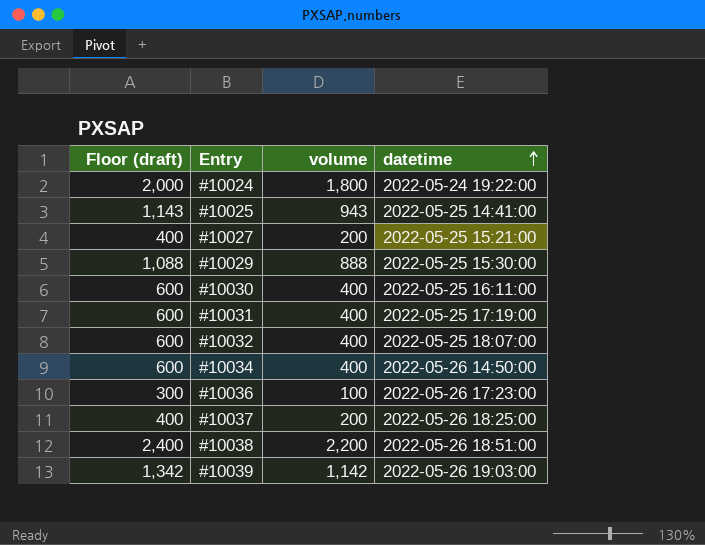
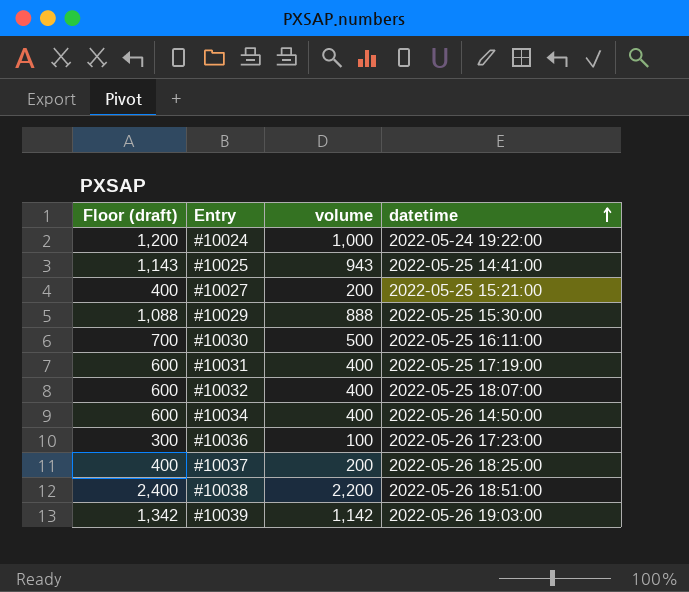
#10024 | Floor (draft): 2,000 -> 1,200
#10024 | volume: 1,800 -> 1,000
#10030 | Floor (draft): 600 -> 700
#10030 | volume: 400 -> 500

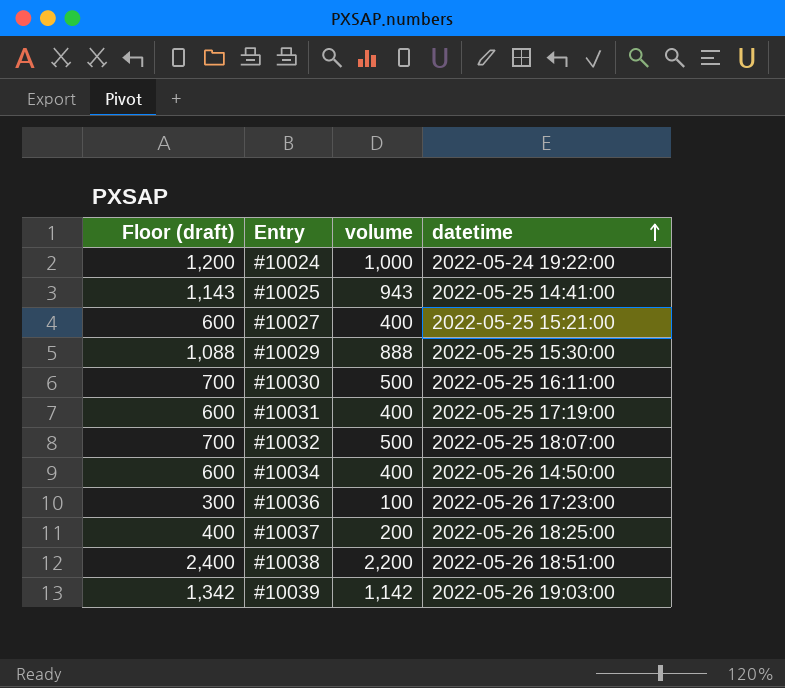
#10027 | Floor (draft): 400 -> 600
#10027 | volume: 200 -> 400
#10032 | Floor (draft): 600 -> 700
#10032 | volume: 400 -> 500

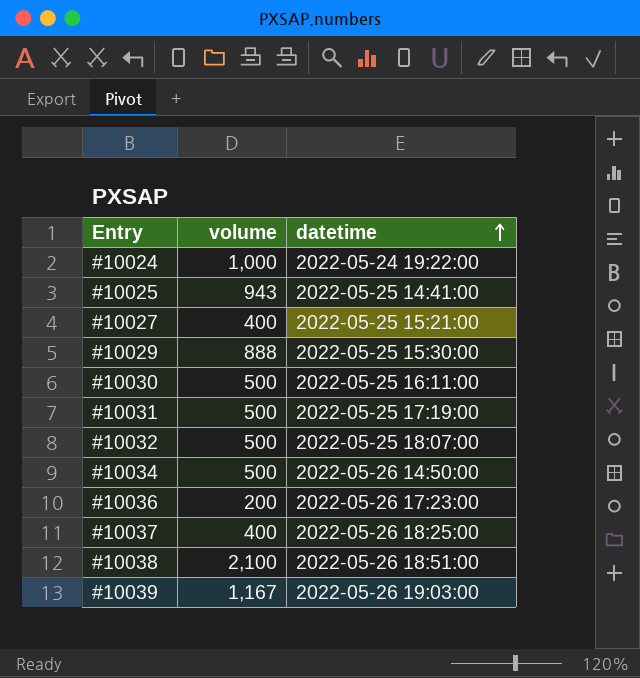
column Floor (draft) | formula: [volume] + 200 -> none
#10031 | volume: 400 -> 500
#10034 | volume: 400 -> 500
#10036 | volume: 100 -> 200
#10037 | volume: 200 -> 400
#10038 | volume: 2,200 -> 2,100
#10039 | volume: 1,142 -> 1,167

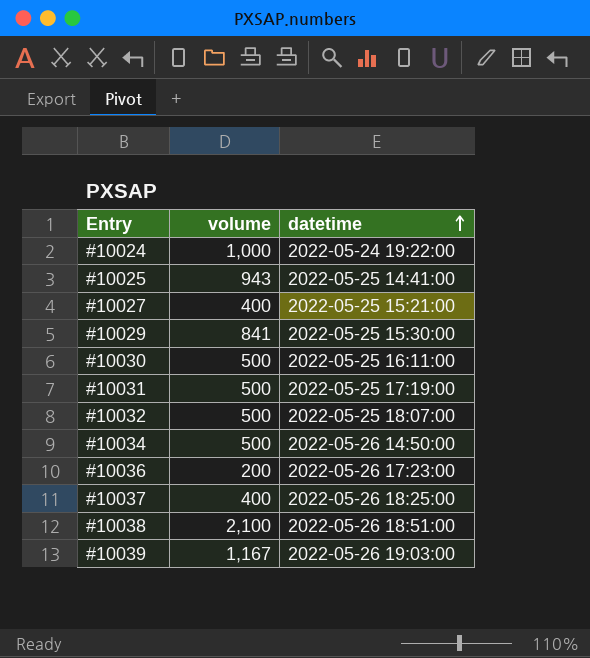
#10029 | volume: 888 -> 841

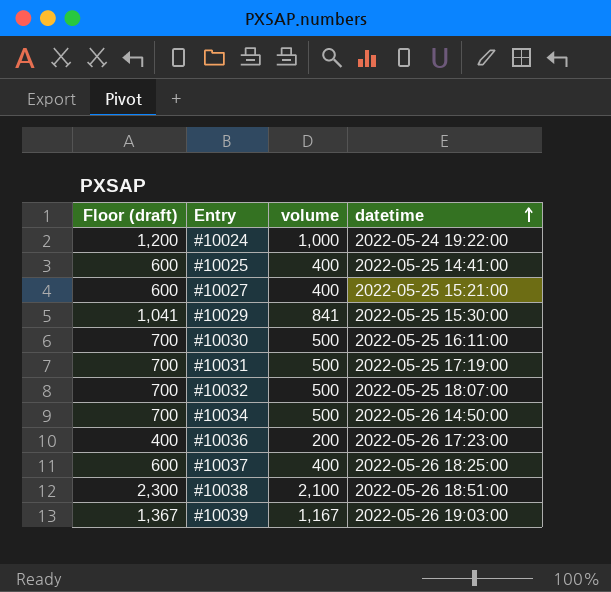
column Floor (draft) | formula: none -> [volume] + 200
#10025 | volume: 943 -> 400

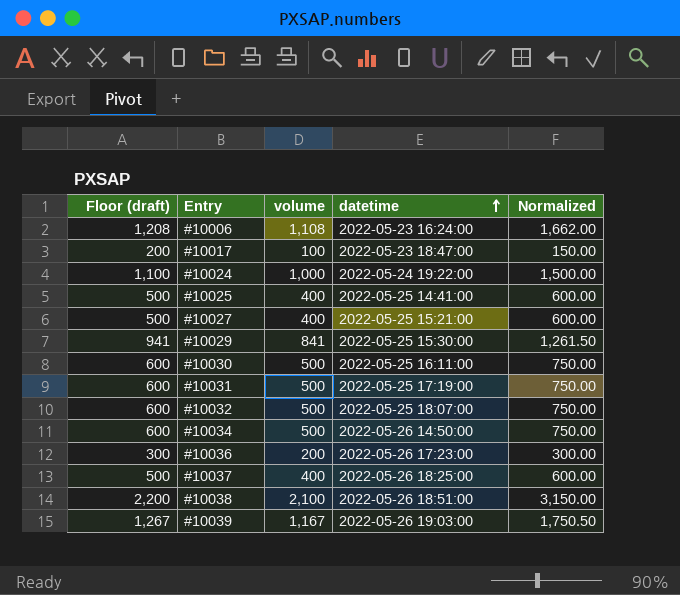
column Floor (draft) | formula: [volume] + 200 -> [volume] + 100
column Normalized | formula: none -> [volume] * 1.5
row #10006: none -> 1,208 | 1,108 | 2022-05-23 16:24:00 | 1,662.00
row #10017: none -> 200 | 100 | 2022-05-23 18:47:00 | 150.00

